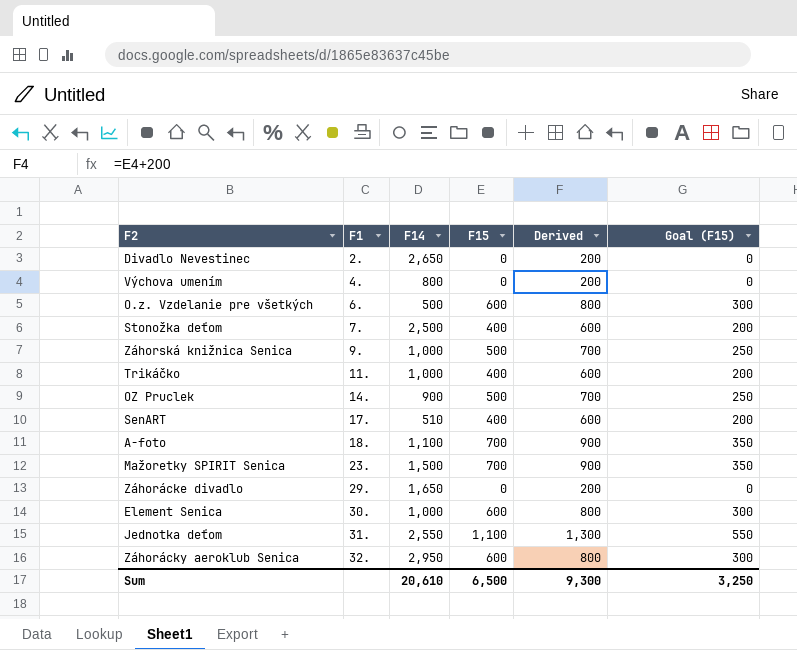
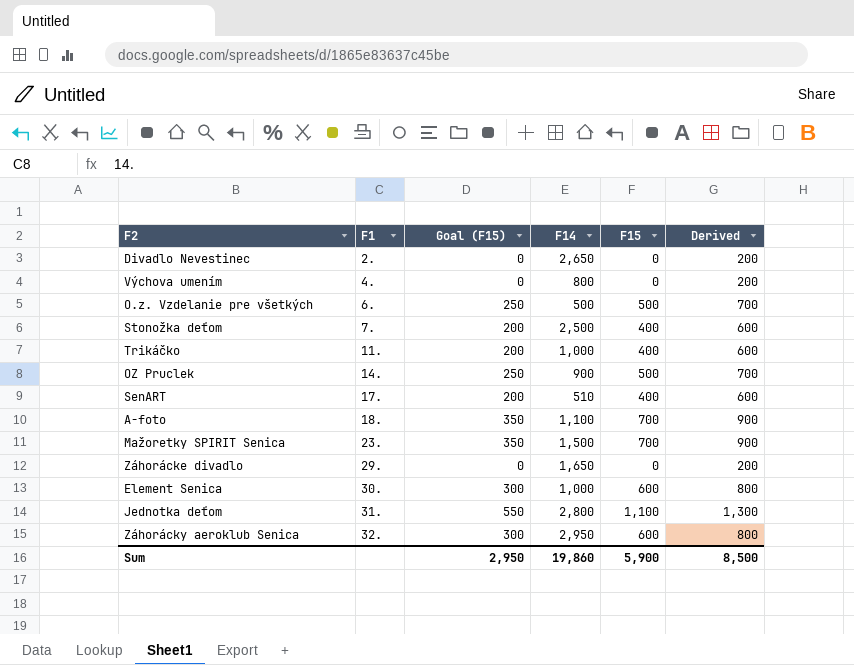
column Goal (F15) | position: 6 -> 3
row Záhorská knižnica Senica: 9. | 1,000 | 500 | 700 | 250 -> none
O.z. Vzdelanie pre všetkých | Goal (F15): 300 -> 250
O.z. Vzdelanie pre všetkých | F15: 600 -> 500
O.z. Vzdelanie pre všetkých | Derived: 800 -> 700
Jednotka deťom | F14: 2,550 -> 2,800
Sum | Goal (F15): 3,250 -> 2,950
Sum | F14: 20,610 -> 19,860
Sum | F15: 6,500 -> 5,900
Sum | Derived: 9,300 -> 8,500

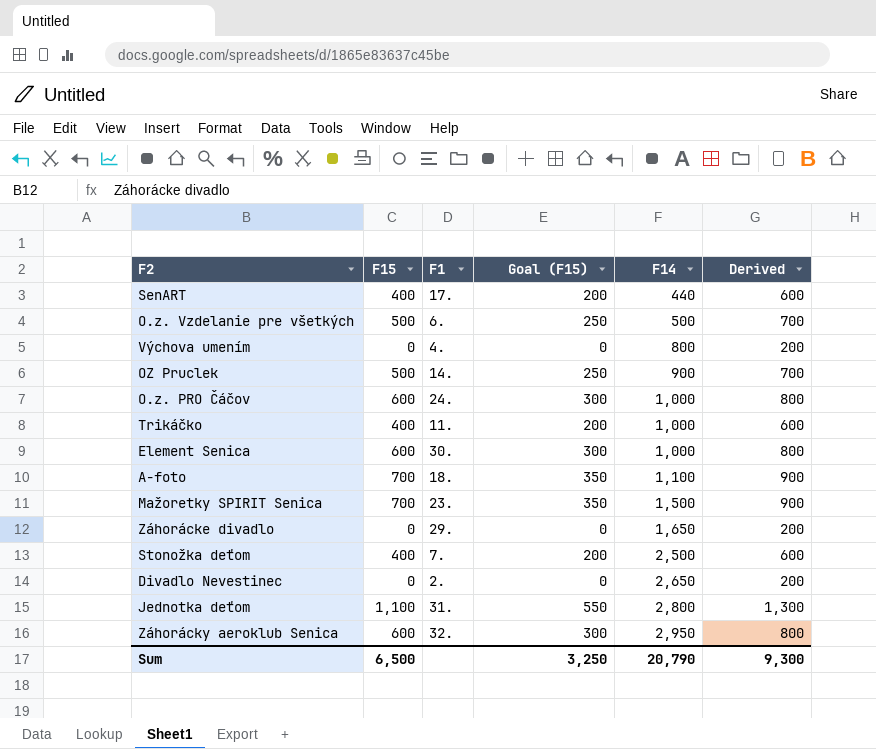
row order: F1 ascending -> F14 ascending
column F15 | position: 5 -> 2
SenART | F14: 510 -> 440
row O.z. PRO Čáčov: none -> 600 | 24. | 300 | 1,000 | 800
Sum | F15: 5,900 -> 6,500
Sum | Goal (F15): 2,950 -> 3,250
Sum | F14: 19,860 -> 20,790
Sum | Derived: 8,500 -> 9,300

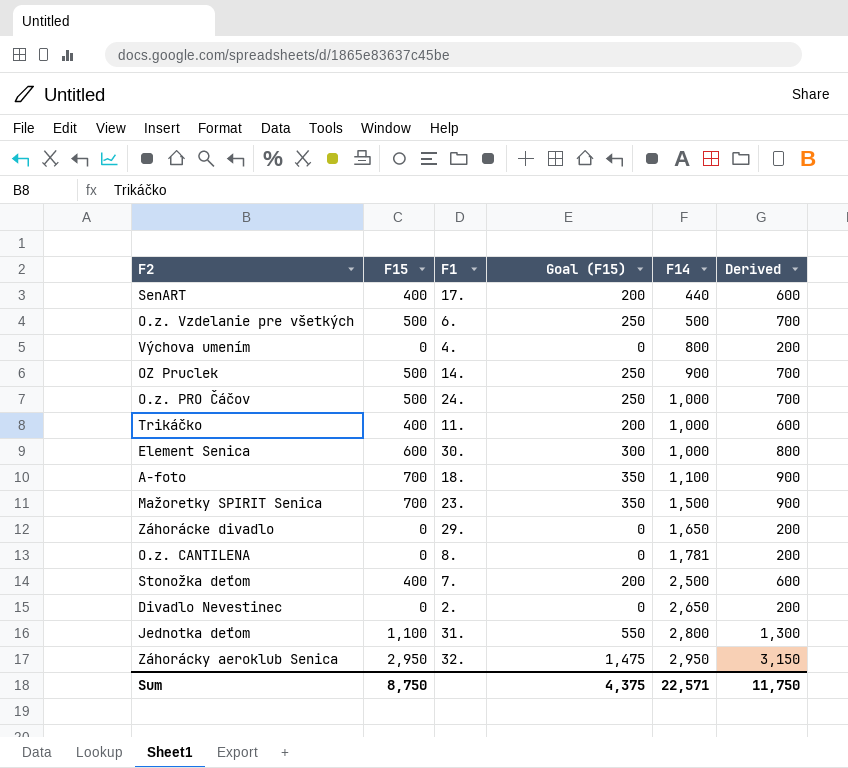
O.z. PRO Čáčov | F15: 600 -> 500
O.z. PRO Čáčov | Goal (F15): 300 -> 250
O.z. PRO Čáčov | Derived: 800 -> 700
row O.z. CANTILENA: none -> 0 | 8. | 0 | 1,781 | 200
Záhorácky aeroklub Senica | F15: 600 -> 2,950
Záhorácky aeroklub Senica | Goal (F15): 300 -> 1,475
Záhorácky aeroklub Senica | Derived: 800 -> 3,150
Sum | F15: 6,500 -> 8,750
Sum | Goal (F15): 3,250 -> 4,375
Sum | F14: 20,790 -> 22,571
Sum | Derived: 9,300 -> 11,750

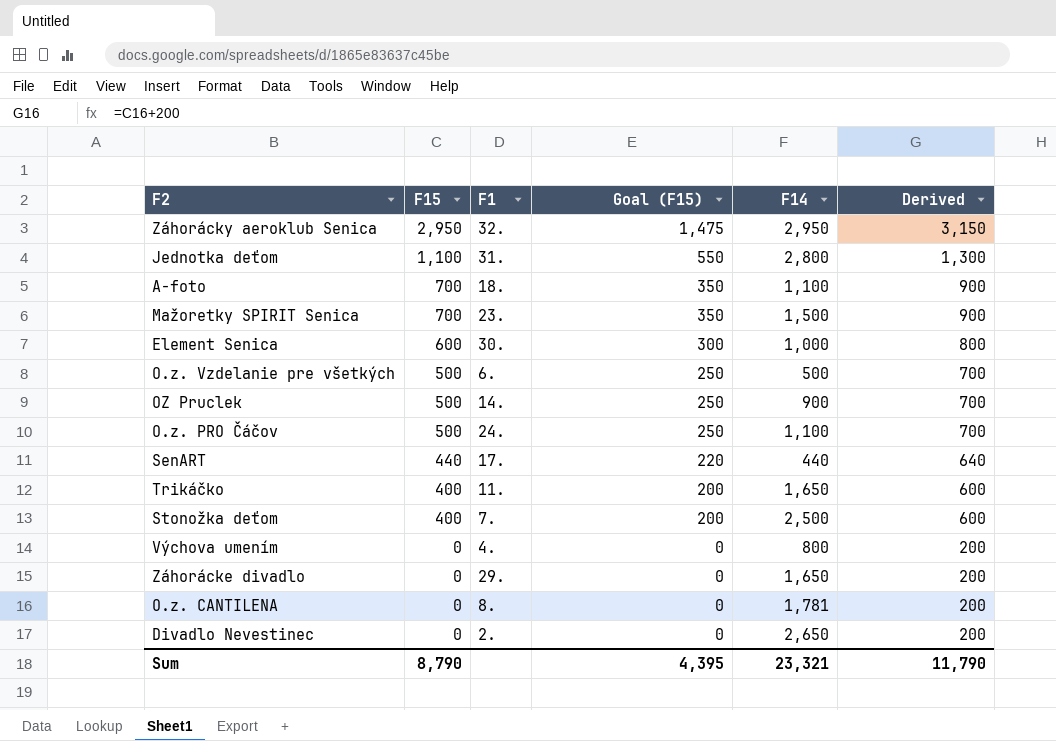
row order: F14 ascending -> F15 descending
O.z. PRO Čáčov | F14: 1,000 -> 1,100
SenART | F15: 400 -> 440
SenART | Goal (F15): 200 -> 220
SenART | Derived: 600 -> 640
Trikáčko | F14: 1,000 -> 1,650
Sum | F15: 8,750 -> 8,790
Sum | Goal (F15): 4,375 -> 4,395
Sum | F14: 22,571 -> 23,321
Sum | Derived: 11,750 -> 11,790

